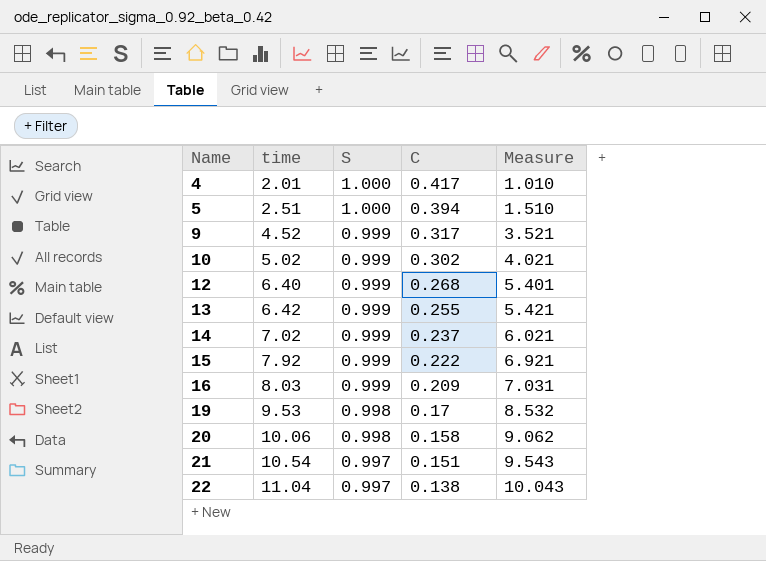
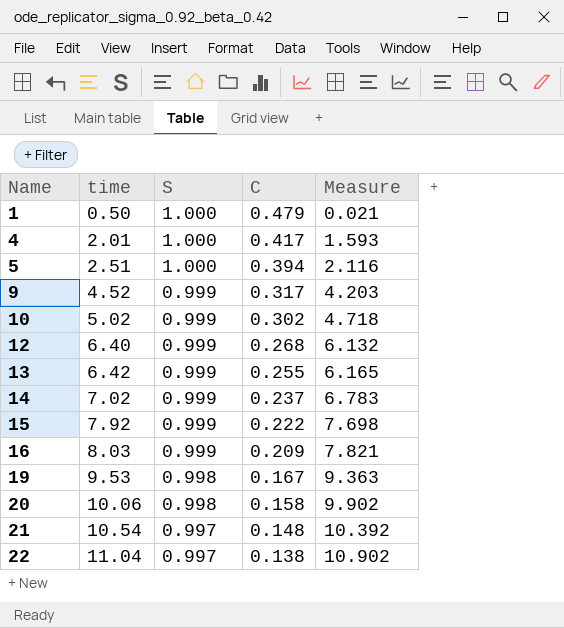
column Measure | formula: [time] - [S] -> [time] - [C]
row 1: none -> 0.50 | 1.000 | 0.479 | 0.021
19 | C: 0.17 -> 0.167
21 | C: 0.151 -> 0.148

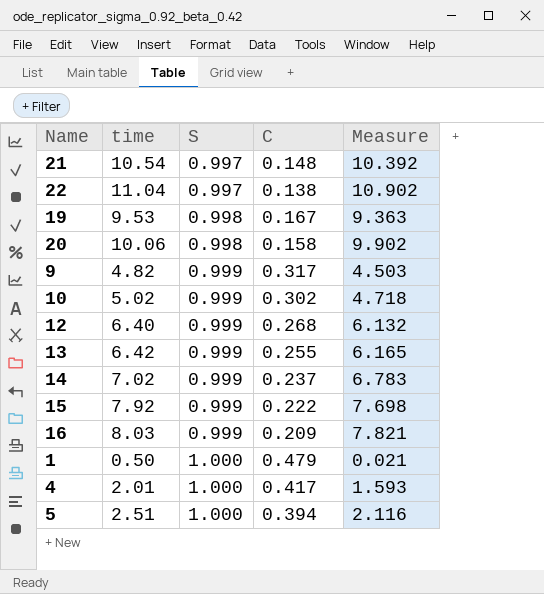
row order: Name ascending -> S ascending
9 | time: 4.52 -> 4.82
9 | Measure: 4.203 -> 4.503

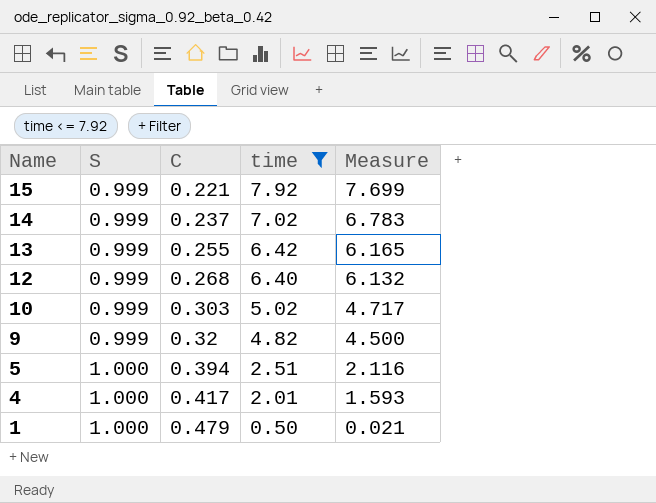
filter: none -> time <= 7.92
row order: S ascending -> Name descending
column time | position: 2 -> 4
15 | C: 0.222 -> 0.221
15 | Measure: 7.698 -> 7.699
10 | C: 0.302 -> 0.303
10 | Measure: 4.718 -> 4.717
9 | C: 0.317 -> 0.32
9 | Measure: 4.503 -> 4.500

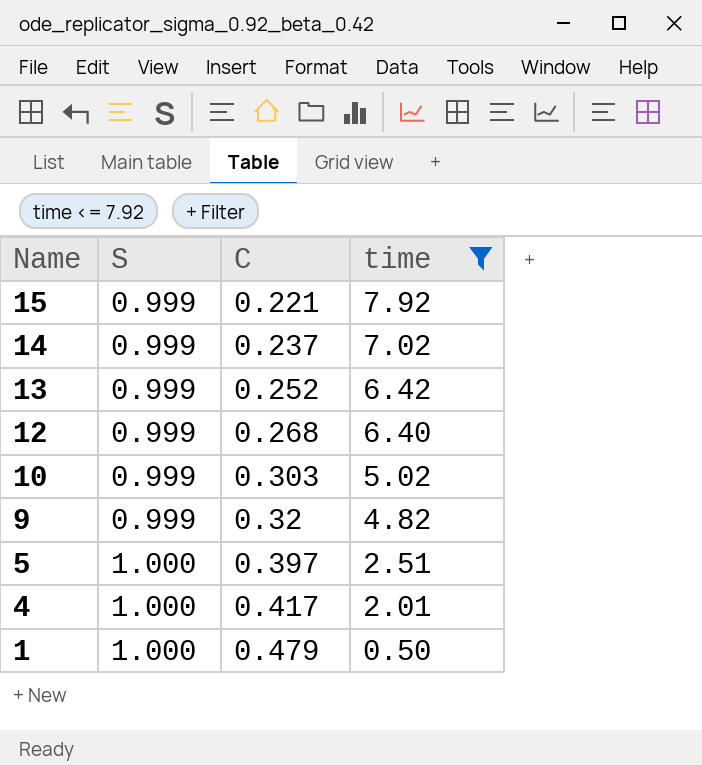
column Measure | formula: [time] - [C] -> none
13 | C: 0.255 -> 0.252
5 | C: 0.394 -> 0.397

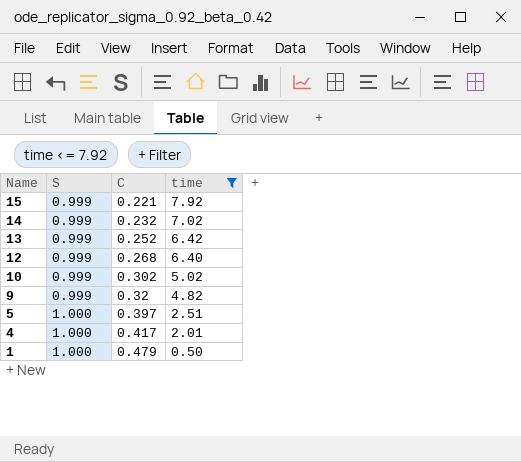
14 | C: 0.237 -> 0.232
10 | C: 0.303 -> 0.302

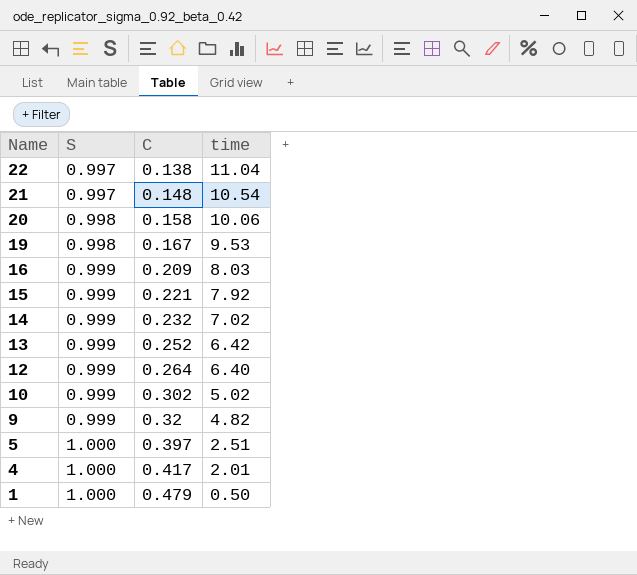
filter: time <= 7.92 -> none
12 | C: 0.268 -> 0.264

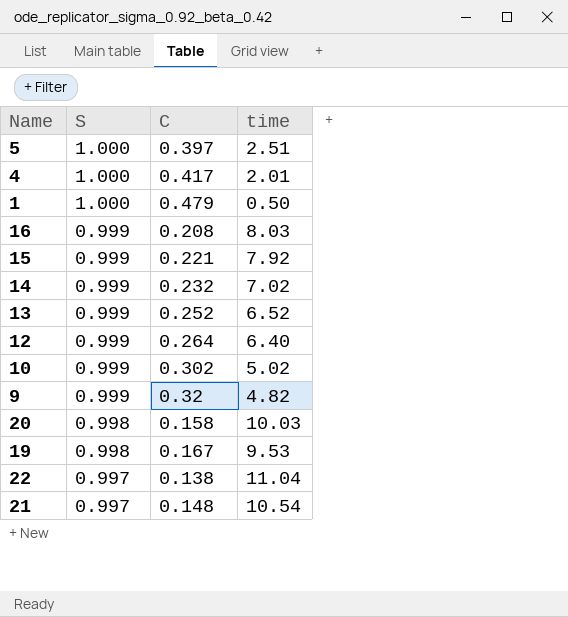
row order: Name descending -> S descending
16 | C: 0.209 -> 0.208
13 | time: 6.42 -> 6.52
20 | time: 10.06 -> 10.03

